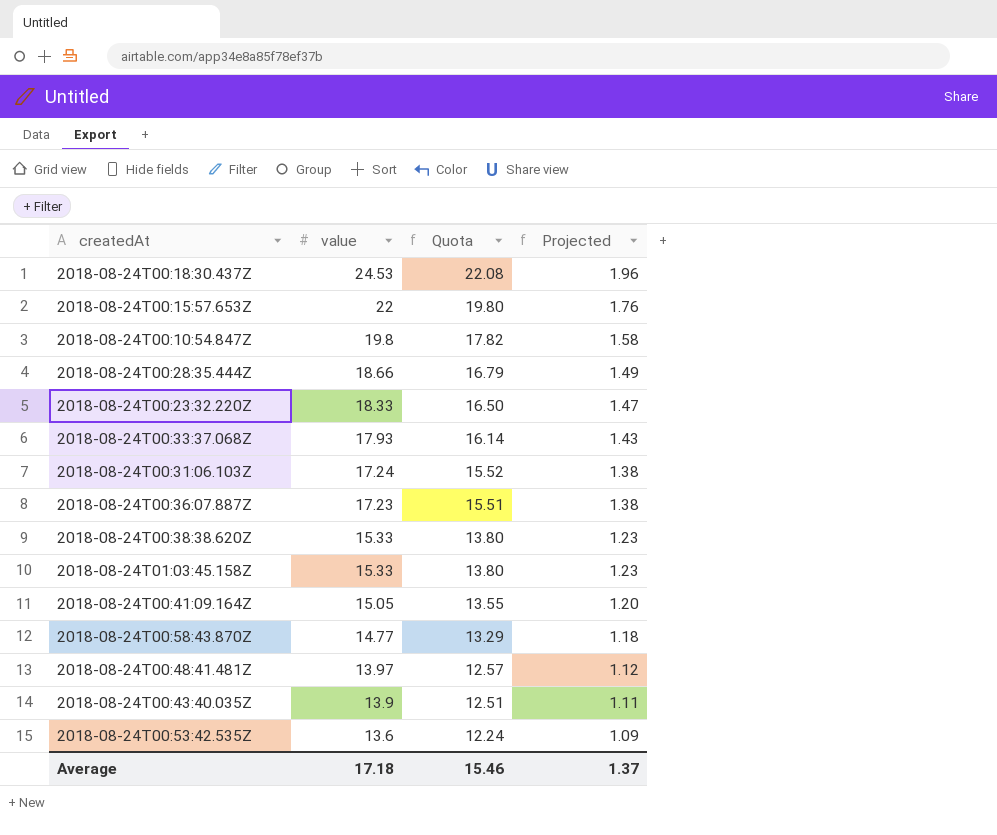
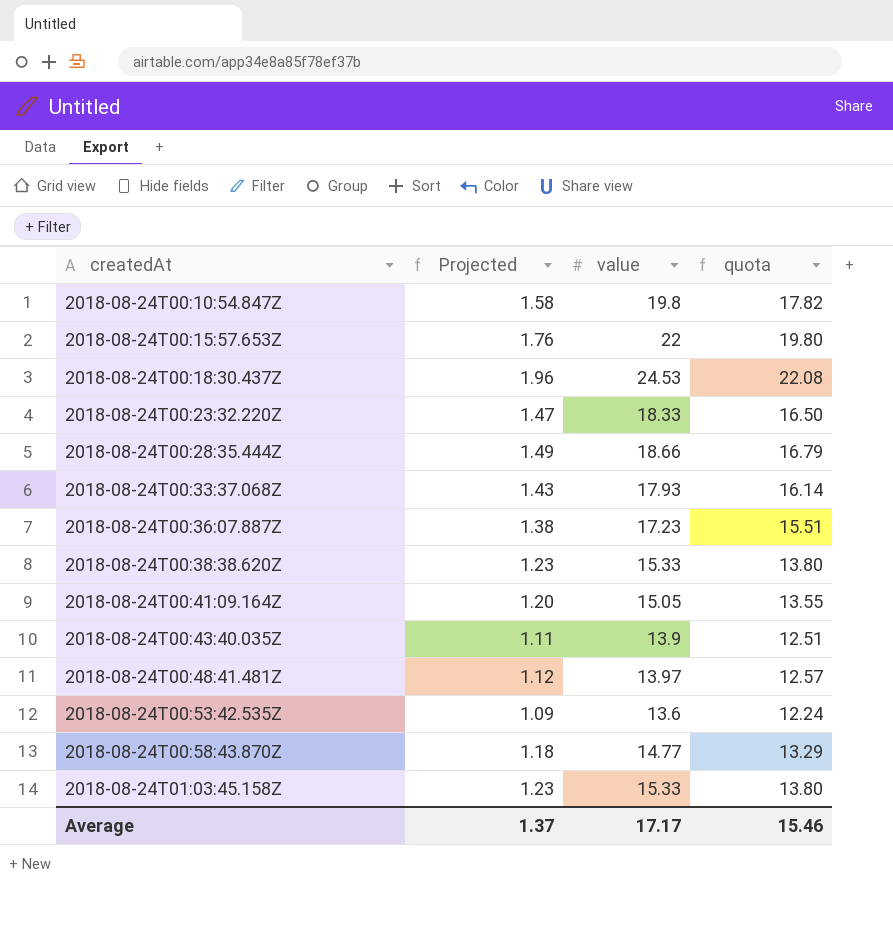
row order: value descending -> createdAt ascending
column Projected | position: 4 -> 2
column name: Quota -> quota
row 2018-08-24T00:31:06.103Z: 17.24 | 15.52 | 1.38 -> none
Average | value: 17.18 -> 17.17

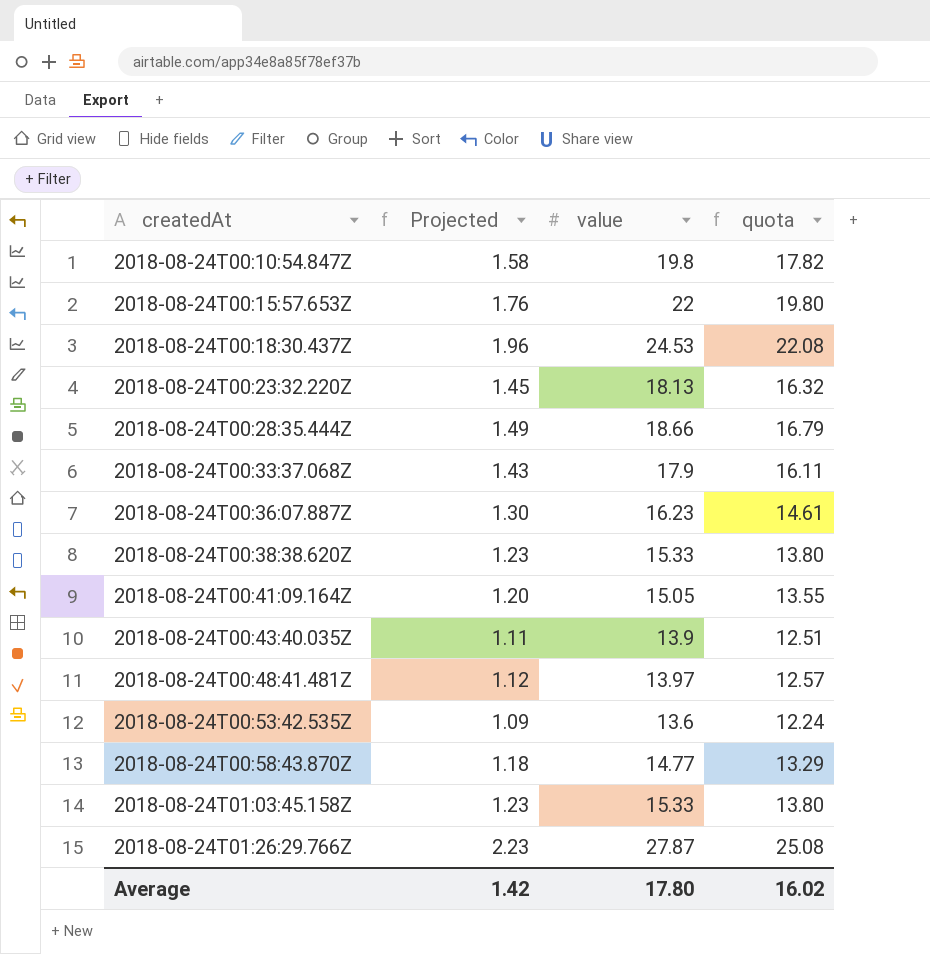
2018-08-24T00:23:32.220Z | Projected: 1.47 -> 1.45
2018-08-24T00:23:32.220Z | value: 18.33 -> 18.13
2018-08-24T00:23:32.220Z | quota: 16.50 -> 16.32
2018-08-24T00:33:37.068Z | value: 17.93 -> 17.9
2018-08-24T00:33:37.068Z | quota: 16.14 -> 16.11
2018-08-24T00:36:07.887Z | Projected: 1.38 -> 1.30
2018-08-24T00:36:07.887Z | value: 17.23 -> 16.23
2018-08-24T00:36:07.887Z | quota: 15.51 -> 14.61
row 2018-08-24T01:26:29.766Z: none -> 2.23 | 27.87 | 25.08
Average | Projected: 1.37 -> 1.42
Average | value: 17.17 -> 17.80
Average | quota: 15.46 -> 16.02

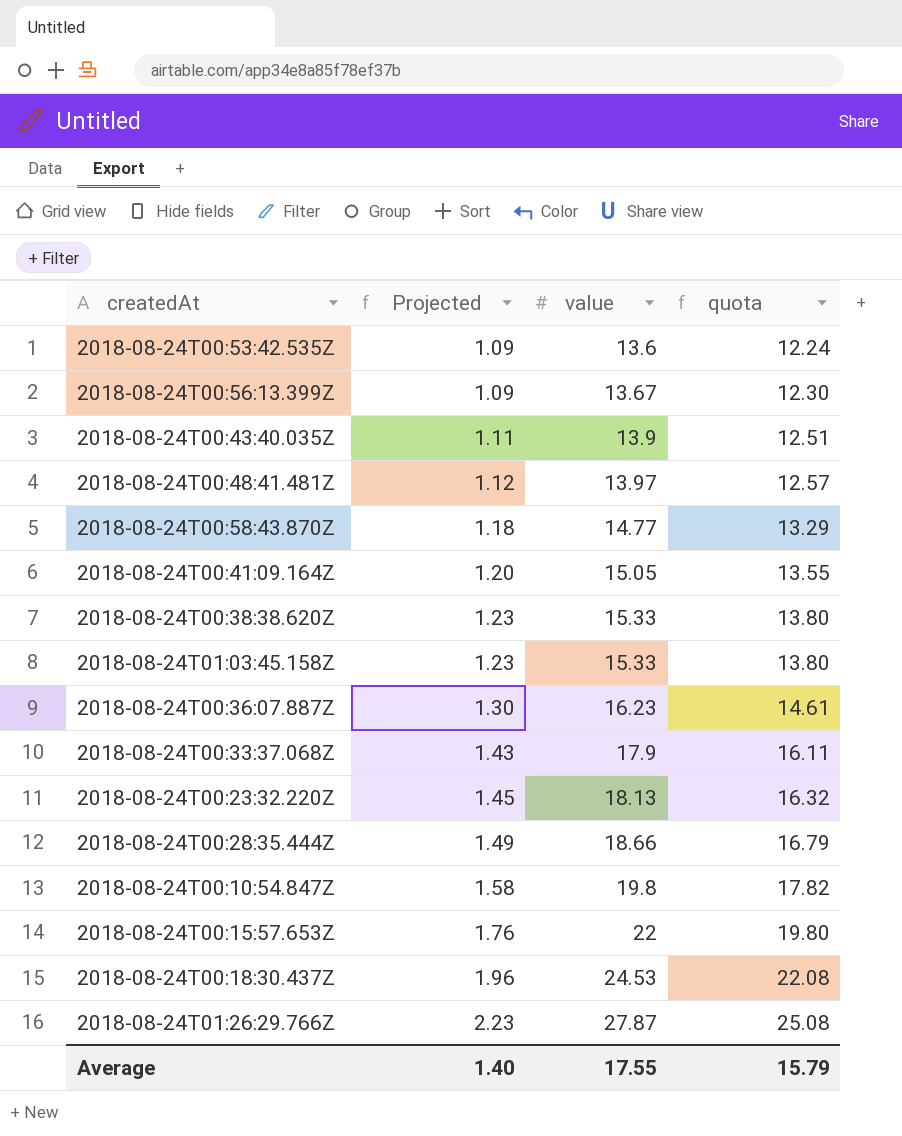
row order: createdAt ascending -> Projected ascending
row 2018-08-24T00:56:13.399Z: none -> 1.09 | 13.67 | 12.30
Average | Projected: 1.42 -> 1.40
Average | value: 17.80 -> 17.55
Average | quota: 16.02 -> 15.79

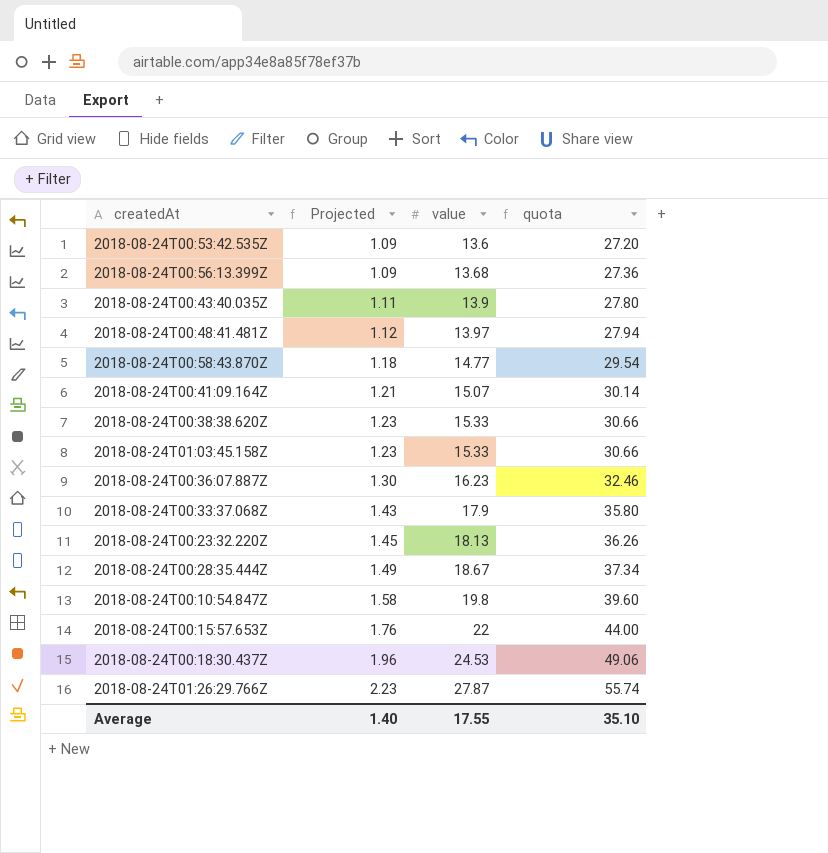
column quota | formula: [value] * 0.9 -> [value] * 2
2018-08-24T00:56:13.399Z | value: 13.67 -> 13.68
2018-08-24T00:41:09.164Z | Projected: 1.20 -> 1.21
2018-08-24T00:41:09.164Z | value: 15.05 -> 15.07
2018-08-24T00:28:35.444Z | value: 18.66 -> 18.67
Average | quota: 15.79 -> 35.10

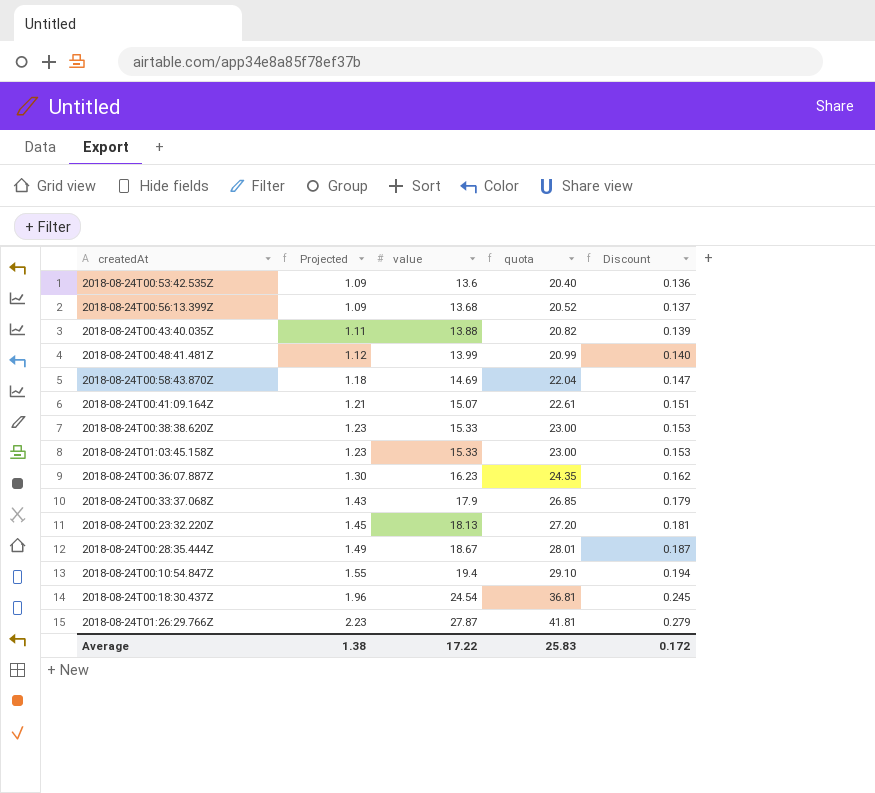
column quota | formula: [value] * 2 -> [value] * 1.5
column Discount | formula: none -> [value] * 0.01
row 2018-08-24T00:15:57.653Z: 1.76 | 22 | 44.00 -> none
2018-08-24T00:43:40.035Z | value: 13.9 -> 13.88
2018-08-24T00:48:41.481Z | value: 13.97 -> 13.99
2018-08-24T00:58:43.870Z | value: 14.77 -> 14.69
2018-08-24T00:10:54.847Z | Projected: 1.58 -> 1.55
2018-08-24T00:10:54.847Z | value: 19.8 -> 19.4
2018-08-24T00:18:30.437Z | value: 24.53 -> 24.54
Average | Projected: 1.40 -> 1.38
Average | value: 17.55 -> 17.22
Average | quota: 35.10 -> 25.83

